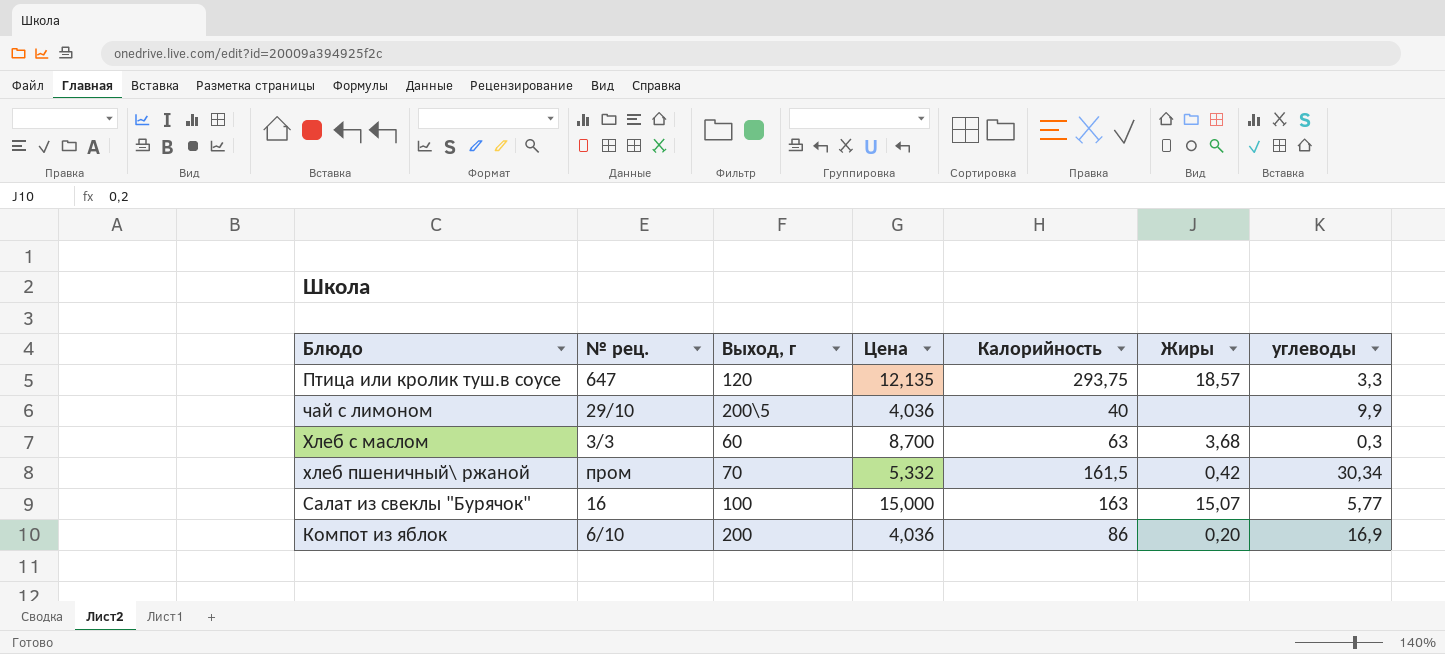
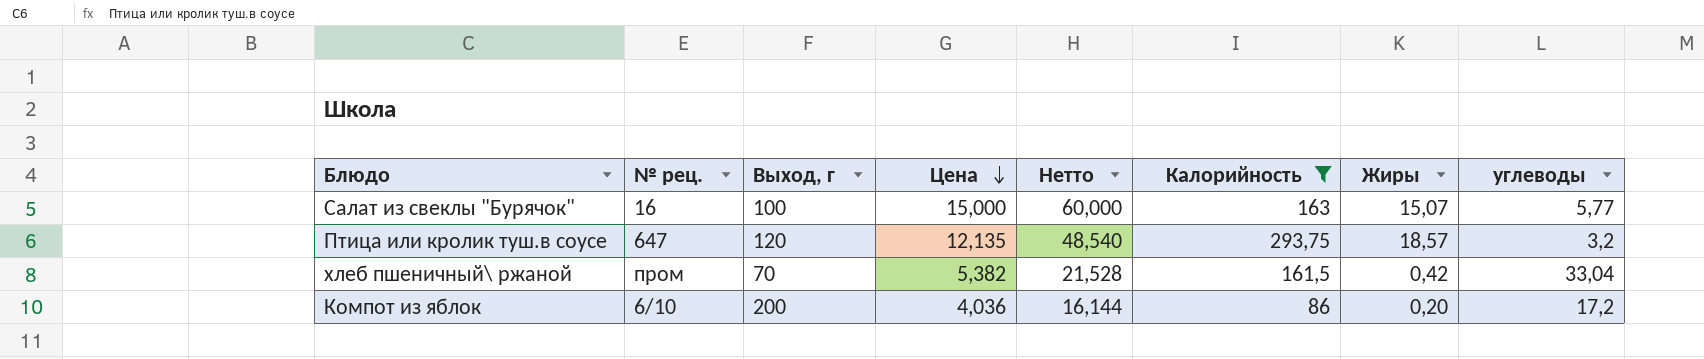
filter: none -> Калорийность >= 86
row order: none -> Цена descending
column Нетто | formula: none -> [Цена] * 4
Птица или кролик туш.в соусе | углеводы: 3,3 -> 3,2
хлеб пшеничный\ ржаной | Цена: 5,332 -> 5,382
хлеб пшеничный\ ржаной | углеводы: 30,34 -> 33,04
Компот из яблок | углеводы: 16,9 -> 17,2

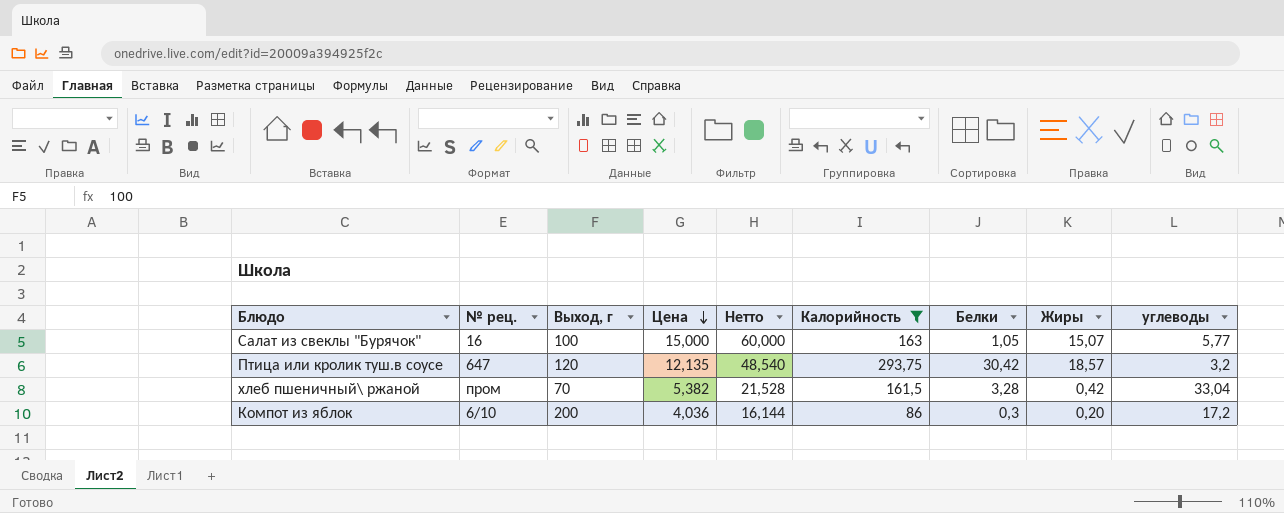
column Белки | position: none -> 7

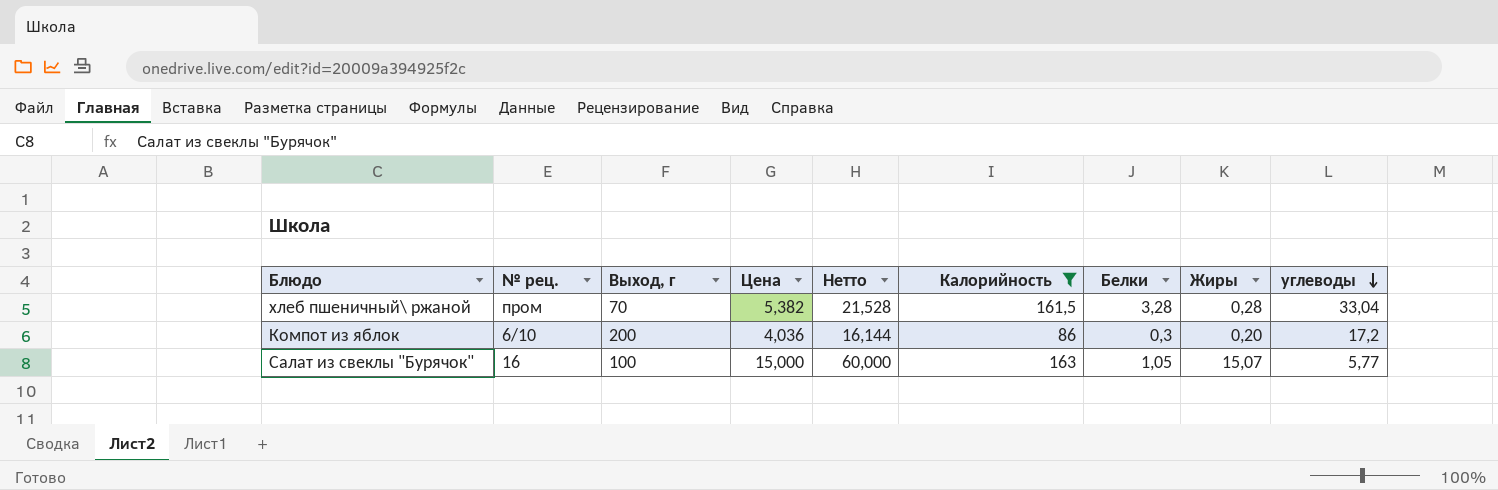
row order: Цена descending -> углеводы descending
row Птица или кролик туш.в соусе: 647 | 120 | 12,135 | 48,540 | 293,75 | 30,42 | 18,57 | 3,2 -> none
хлеб пшеничный\ ржаной | Жиры: 0,42 -> 0,28

